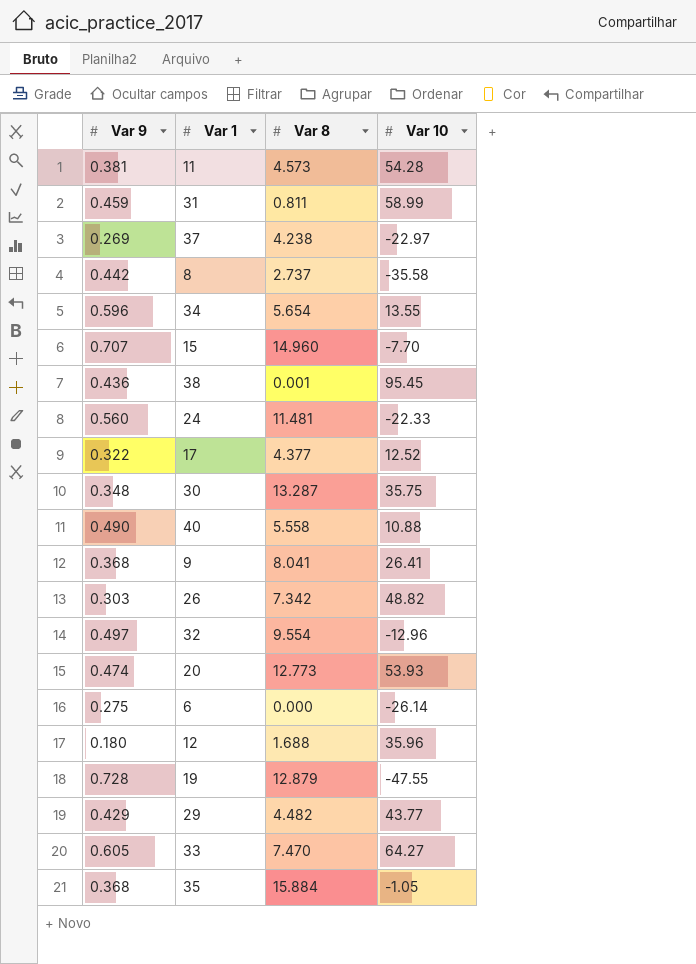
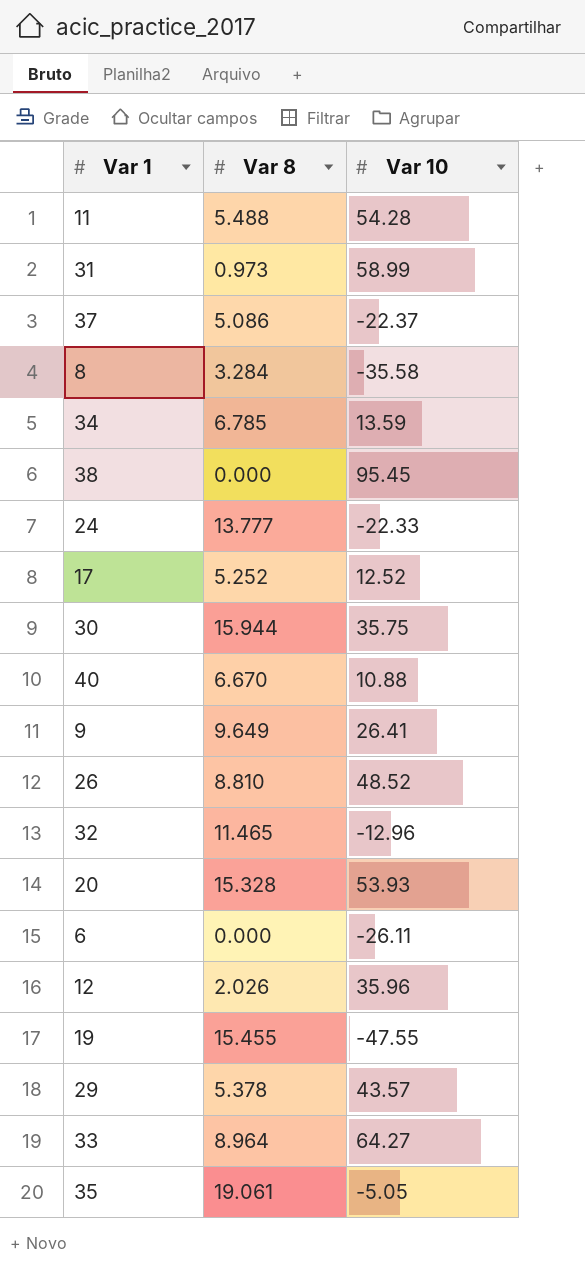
column Var 9 | position: 1 -> none
row 15: 0.707 | 14.960 | -7.70 -> none
11 | Var 8: 4.573 -> 5.488
31 | Var 8: 0.811 -> 0.973
37 | Var 8: 4.238 -> 5.086
37 | Var 10: -22.97 -> -22.37
8 | Var 8: 2.737 -> 3.284
34 | Var 8: 5.654 -> 6.785
34 | Var 10: 13.55 -> 13.59
38 | Var 8: 0.001 -> 0.000
24 | Var 8: 11.481 -> 13.777
17 | Var 8: 4.377 -> 5.252
30 | Var 8: 13.287 -> 15.944
40 | Var 8: 5.558 -> 6.670
9 | Var 8: 8.041 -> 9.649
26 | Var 8: 7.342 -> 8.810
26 | Var 10: 48.82 -> 48.52
32 | Var 8: 9.554 -> 11.465
20 | Var 8: 12.773 -> 15.328
6 | Var 10: -26.14 -> -26.11
12 | Var 8: 1.688 -> 2.026
19 | Var 8: 12.879 -> 15.455
29 | Var 8: 4.482 -> 5.378
29 | Var 10: 43.77 -> 43.57
33 | Var 8: 7.470 -> 8.964
35 | Var 8: 15.884 -> 19.061
35 | Var 10: -1.05 -> -5.05

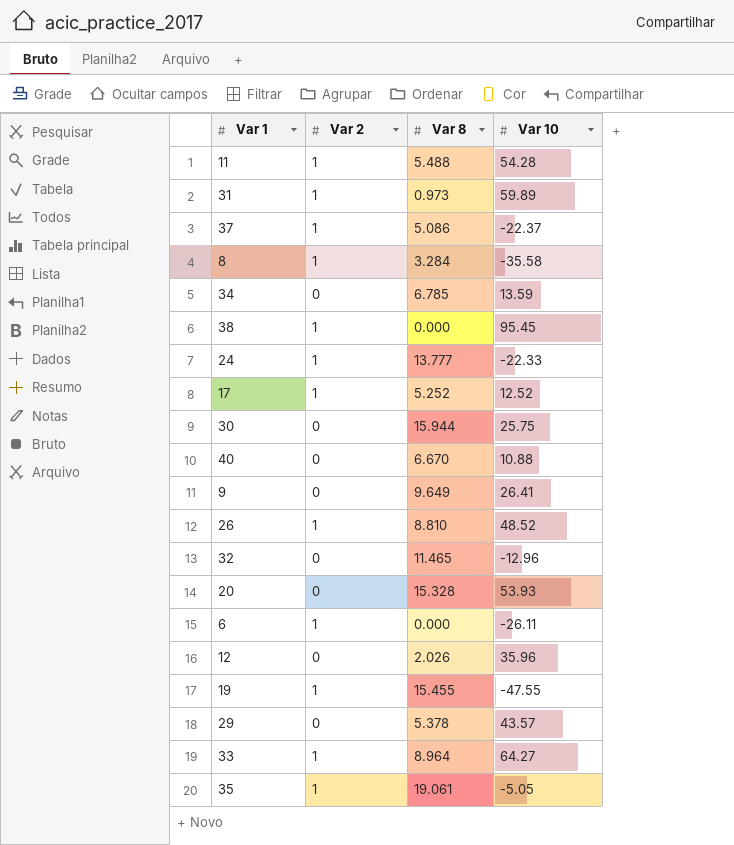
column Var 2 | position: none -> 2
31 | Var 10: 58.99 -> 59.89
30 | Var 10: 35.75 -> 25.75

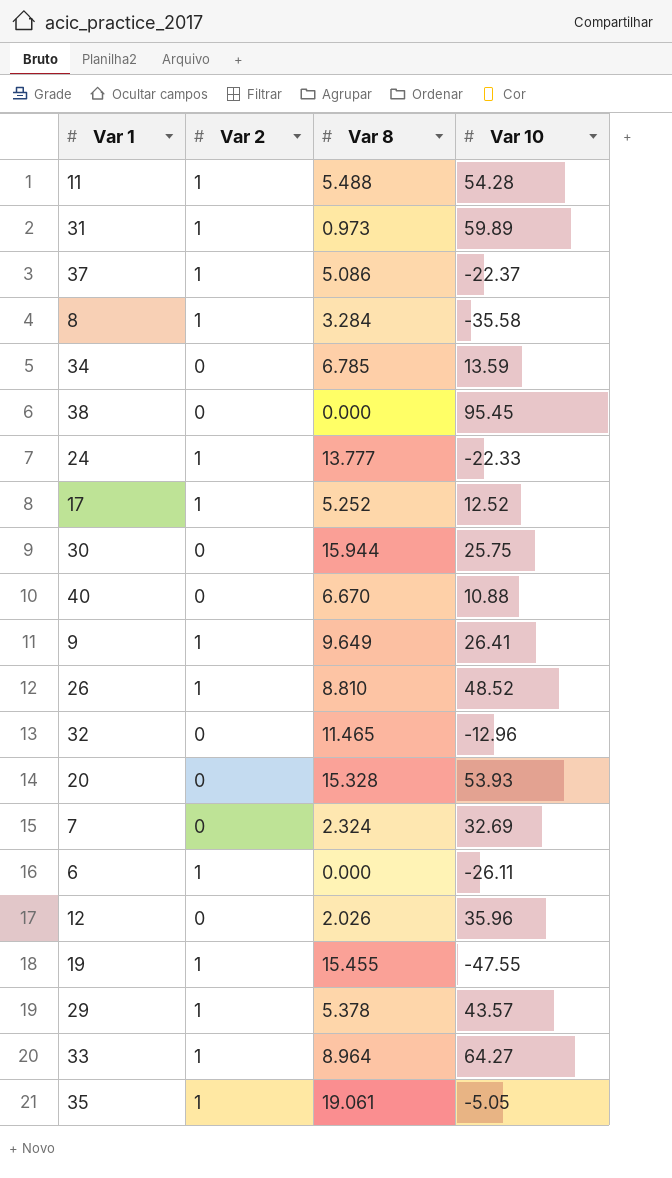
38 | Var 2: 1 -> 0
9 | Var 2: 0 -> 1
row 7: none -> 0 | 2.324 | 32.69
29 | Var 2: 0 -> 1

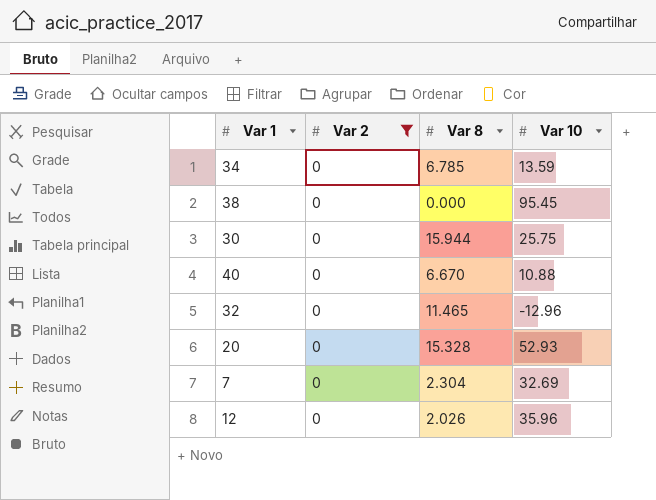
filter: none -> Var 2 = 0
20 | Var 10: 53.93 -> 52.93
7 | Var 8: 2.324 -> 2.304

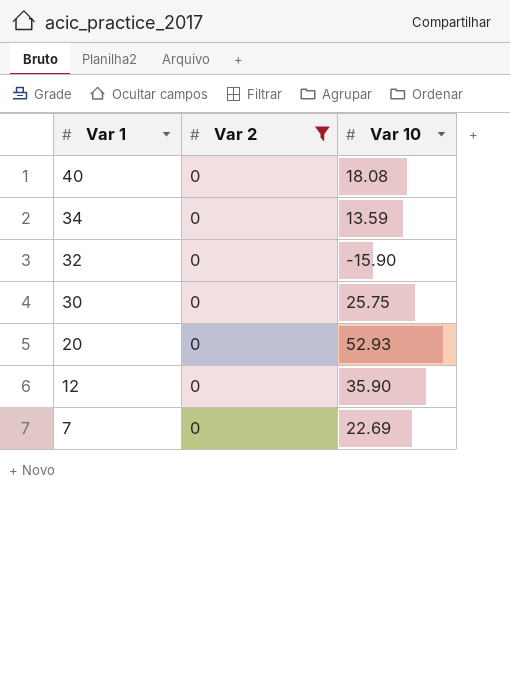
row order: none -> Var 1 descending
column Var 8 | position: 3 -> none
row 38: 0 | 0.000 | 95.45 -> none
40 | Var 10: 10.88 -> 18.08
32 | Var 10: -12.96 -> -15.90
12 | Var 10: 35.96 -> 35.90
7 | Var 10: 32.69 -> 22.69

